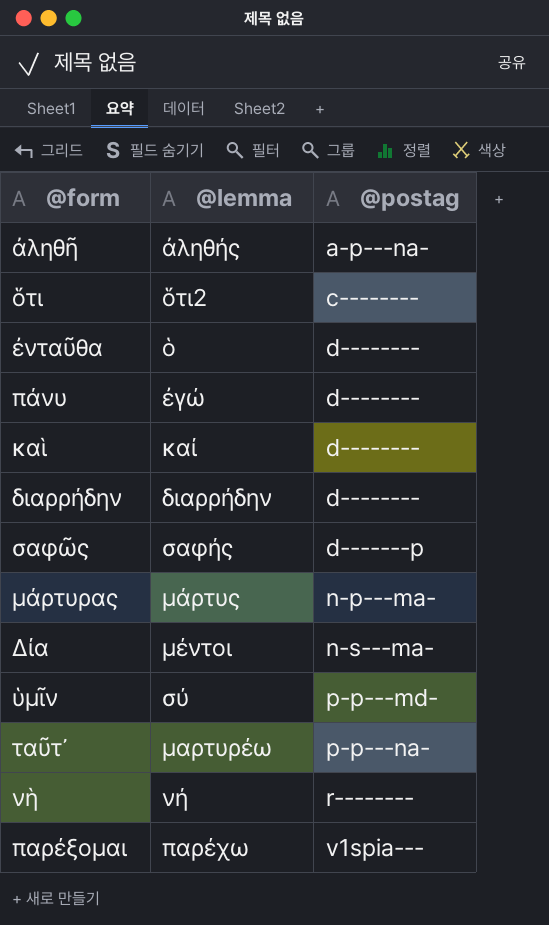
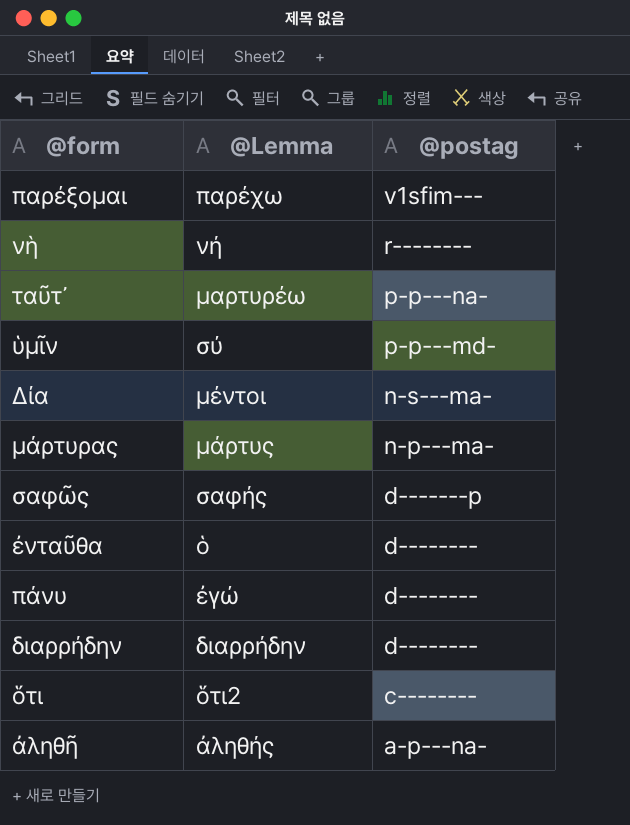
row order: @postag ascending -> @postag descending
column name: @lemma -> @Lemma
row καὶ: καί | d-------- -> none
παρέξομαι | @postag: v1spia--- -> v1sfim---

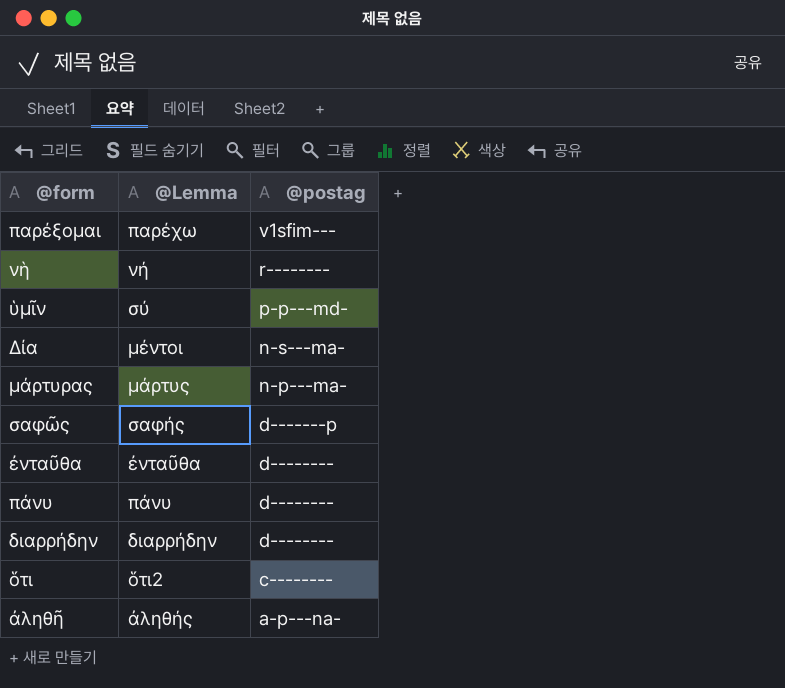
row ταῦτ᾽: μαρτυρέω | p-p---na- -> none
ἐνταῦθα | @Lemma: ὁ -> ἐνταῦθα
πάνυ | @Lemma: ἐγώ -> πάνυ

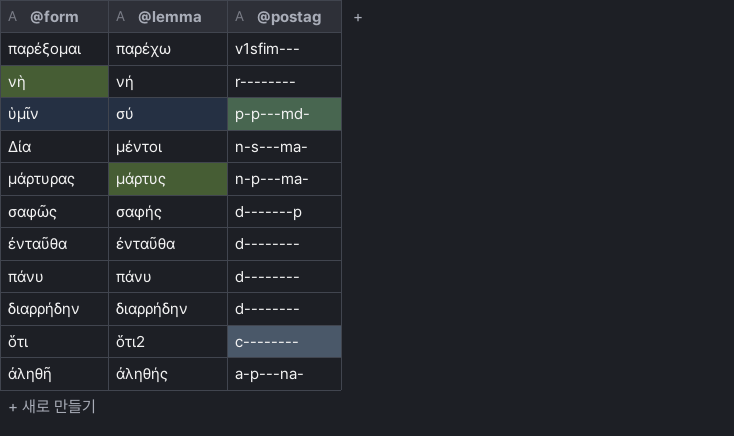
column name: @Lemma -> @lemma

